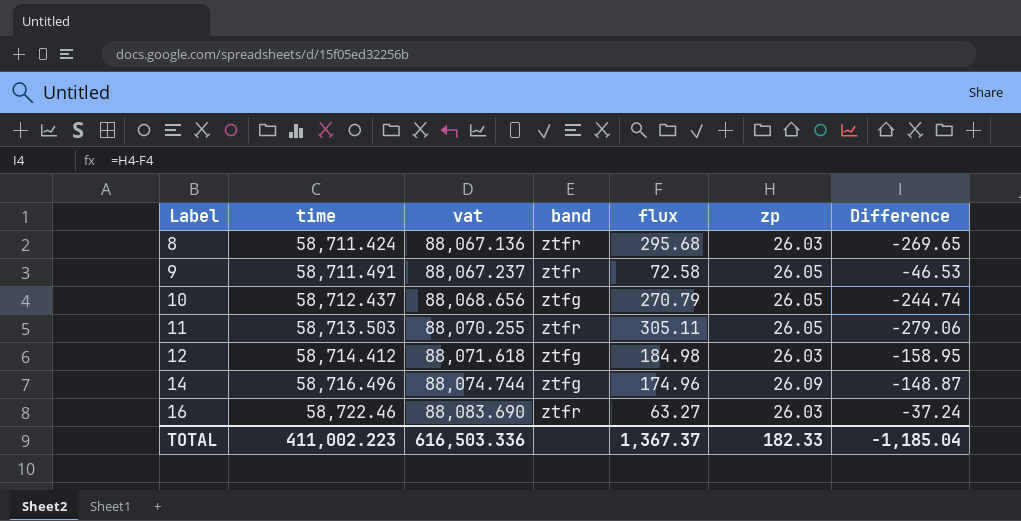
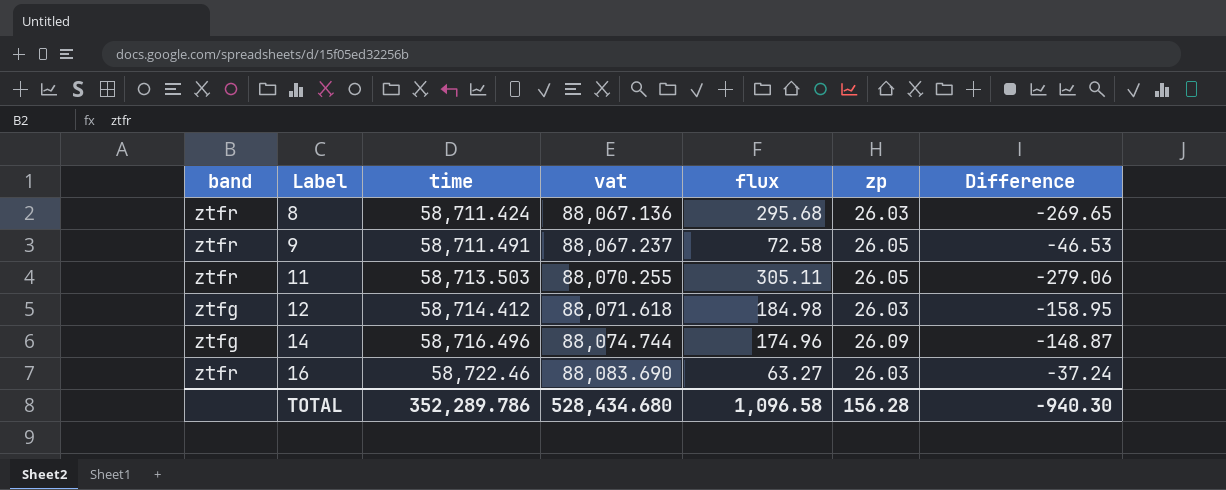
column band | position: 4 -> 1
row 10: 58,712.437 | 88,068.656 | ztfg | 270.79 | 26.05 | -244.74 -> none
TOTAL | time: 411,002.223 -> 352,289.786
TOTAL | vat: 616,503.336 -> 528,434.680
TOTAL | flux: 1,367.37 -> 1,096.58
TOTAL | zp: 182.33 -> 156.28
TOTAL | Difference: -1,185.04 -> -940.30

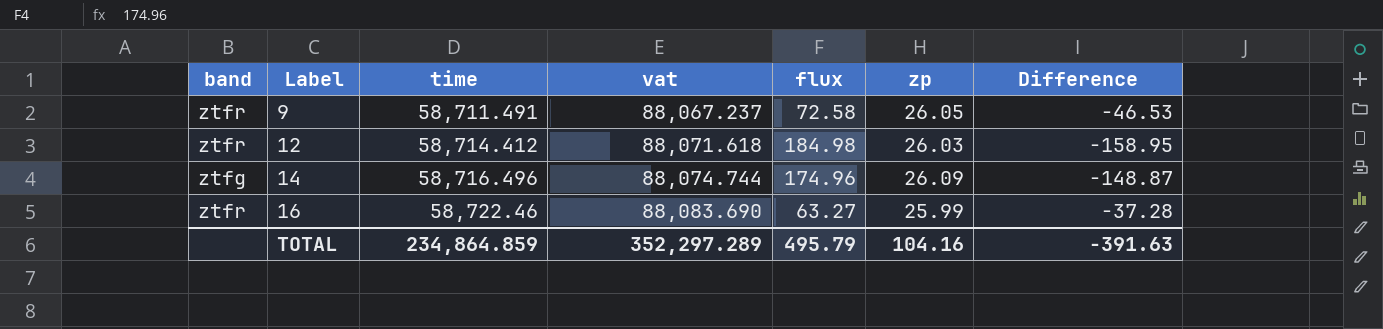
row 8: ztfr | 58,711.424 | 88,067.136 | 295.68 | 26.03 | -269.65 -> none
row 11: ztfr | 58,713.503 | 88,070.255 | 305.11 | 26.05 | -279.06 -> none
12 | band: ztfg -> ztfr
16 | zp: 26.03 -> 25.99
16 | Difference: -37.24 -> -37.28
TOTAL | time: 352,289.786 -> 234,864.859
TOTAL | vat: 528,434.680 -> 352,297.289
TOTAL | flux: 1,096.58 -> 495.79
TOTAL | zp: 156.28 -> 104.16
TOTAL | Difference: -940.30 -> -391.63

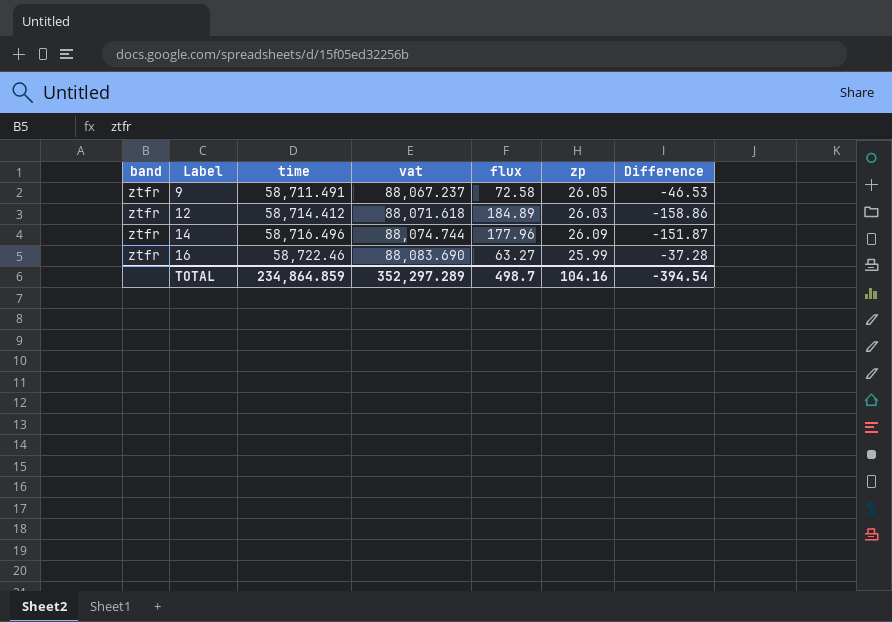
12 | flux: 184.98 -> 184.89
12 | Difference: -158.95 -> -158.86
14 | band: ztfg -> ztfr
14 | flux: 174.96 -> 177.96
14 | Difference: -148.87 -> -151.87
TOTAL | flux: 495.79 -> 498.7
TOTAL | Difference: -391.63 -> -394.54

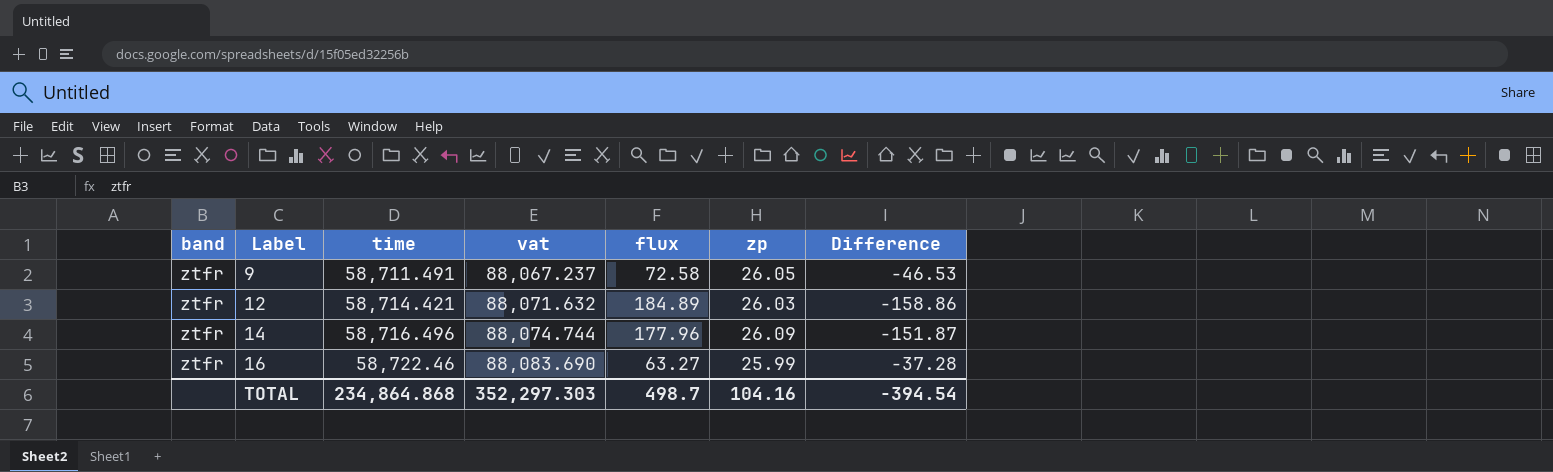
12 | time: 58,714.412 -> 58,714.421
12 | vat: 88,071.618 -> 88,071.632
TOTAL | time: 234,864.859 -> 234,864.868
TOTAL | vat: 352,297.289 -> 352,297.303

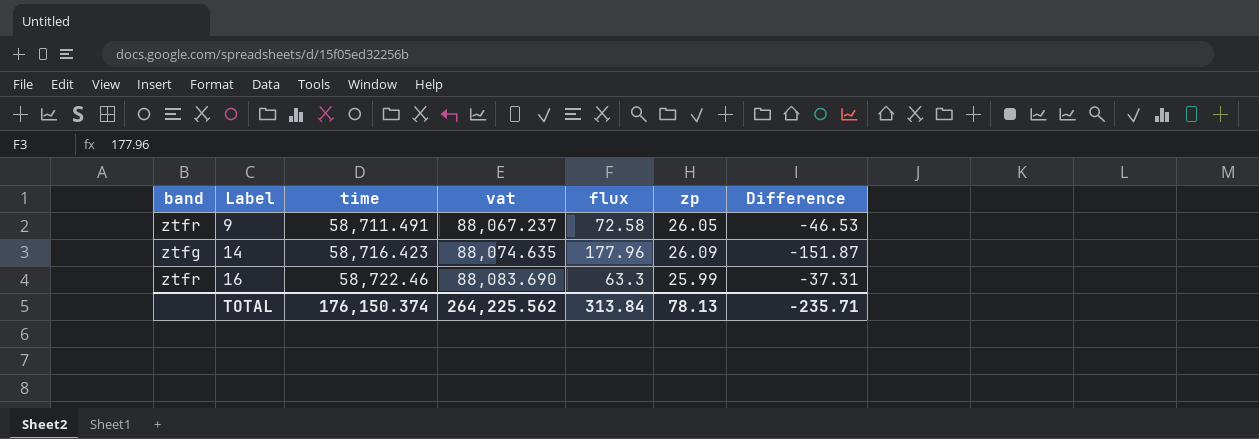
row 12: ztfr | 58,714.421 | 88,071.632 | 184.89 | 26.03 | -158.86 -> none
14 | band: ztfr -> ztfg
14 | time: 58,716.496 -> 58,716.423
14 | vat: 88,074.744 -> 88,074.635
16 | flux: 63.27 -> 63.3
16 | Difference: -37.28 -> -37.31
TOTAL | time: 234,864.868 -> 176,150.374
TOTAL | vat: 352,297.303 -> 264,225.562
TOTAL | flux: 498.7 -> 313.84
TOTAL | zp: 104.16 -> 78.13
TOTAL | Difference: -394.54 -> -235.71

